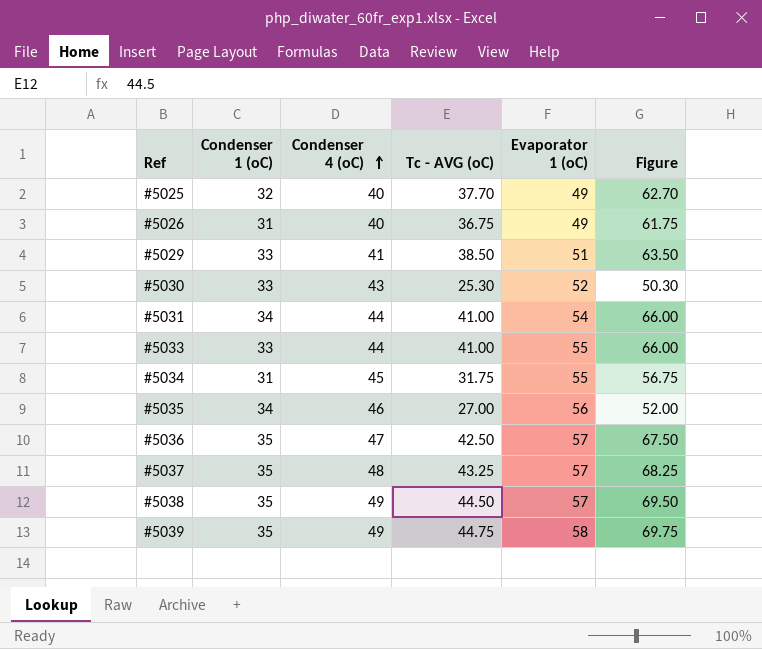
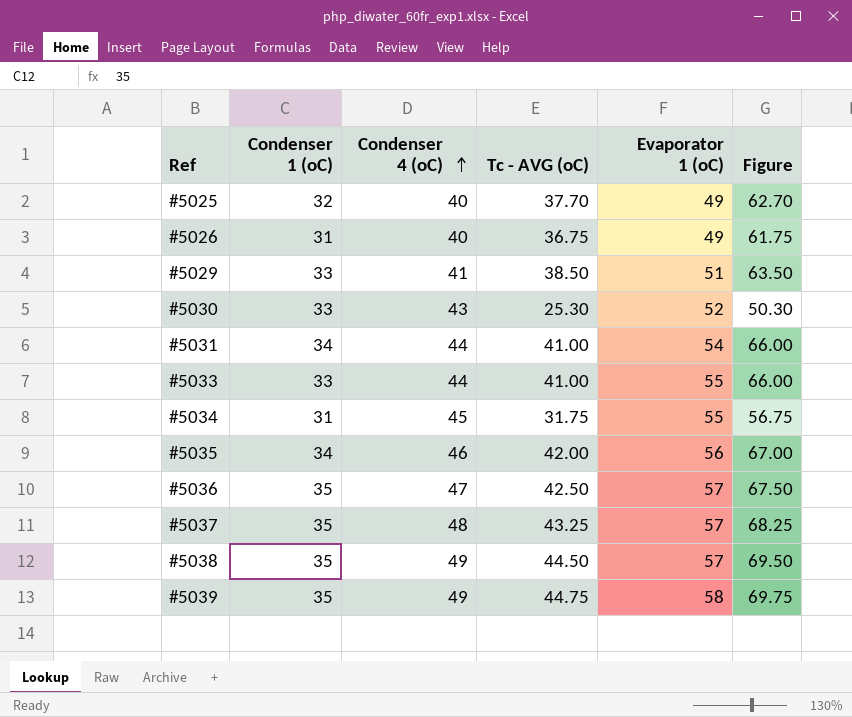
#5035 | Tc - AVG (oC): 27.00 -> 42.00
#5035 | Figure: 52.00 -> 67.00

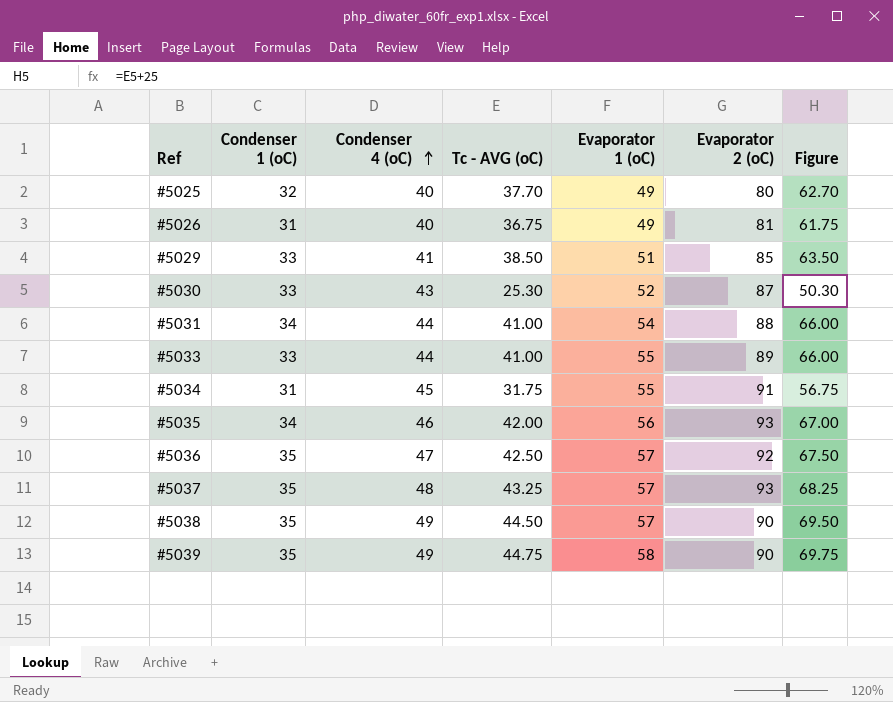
column Evaporator 2 (oC) | position: none -> 6

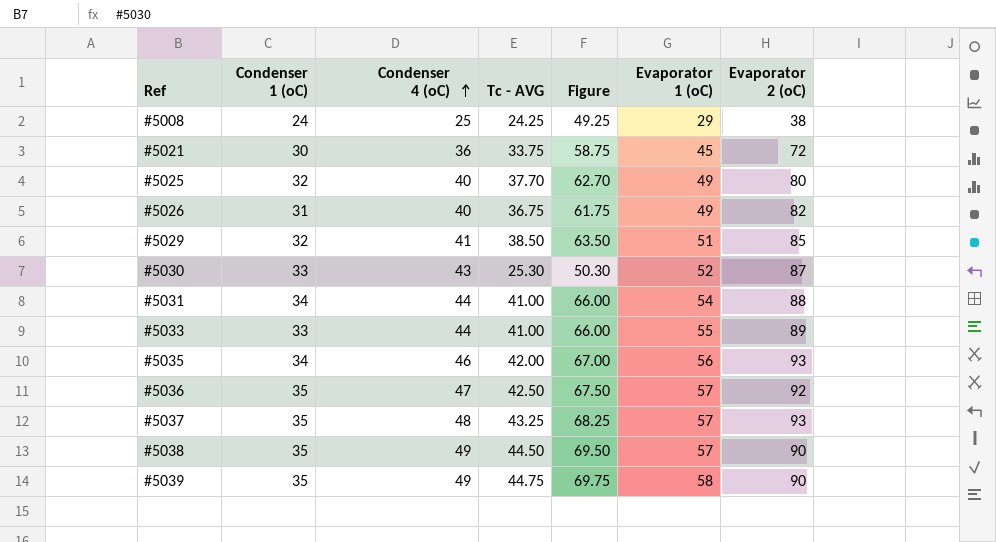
column name: Tc - AVG (oC) -> Tc - AVG
column Figure | position: 7 -> 5
row #5034: 31 | 45 | 31.75 | 55 | 91 | 56.75 -> none
row #5008: none -> 24 | 25 | 24.25 | 49.25 | 29 | 38
row #5021: none -> 30 | 36 | 33.75 | 58.75 | 45 | 72
#5026 | Evaporator 2 (oC): 81 -> 82
#5029 | Condenser 1 (oC): 33 -> 32

